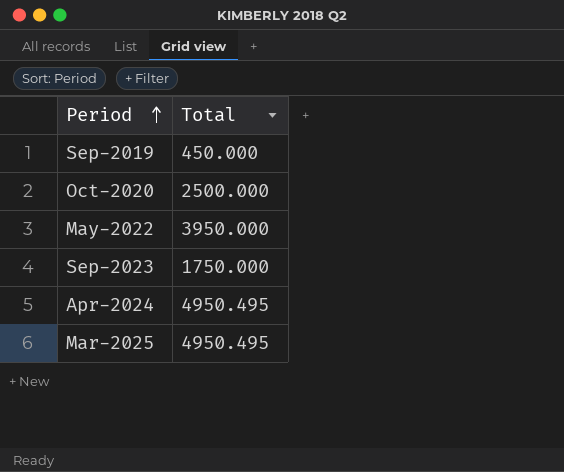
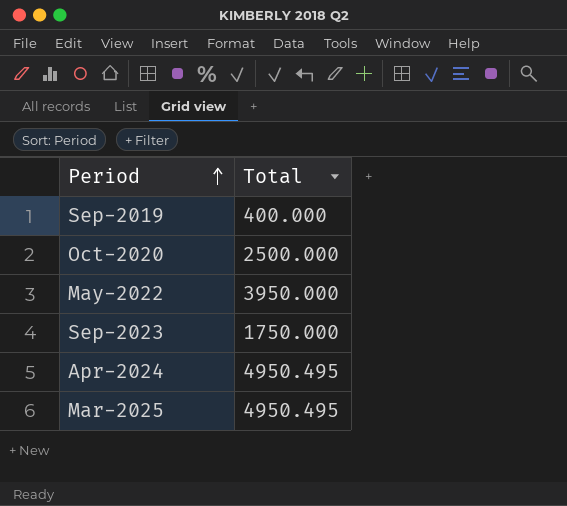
Sep-2019 | Total: 450.000 -> 400.000

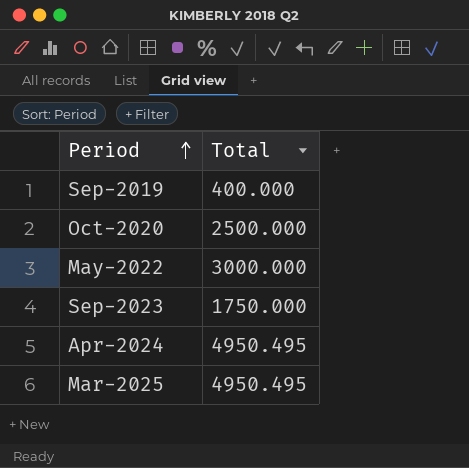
May-2022 | Total: 3950.000 -> 3000.000

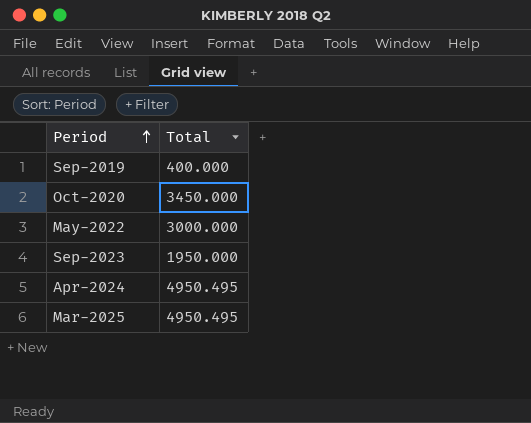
Oct-2020 | Total: 2500.000 -> 3450.000
Sep-2023 | Total: 1750.000 -> 1950.000

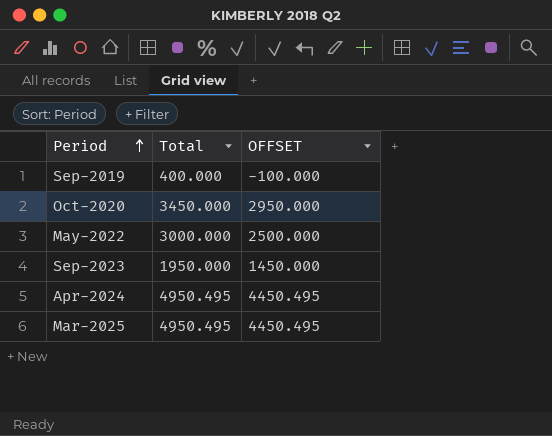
column OFFSET | formula: none -> [Total] - 500

